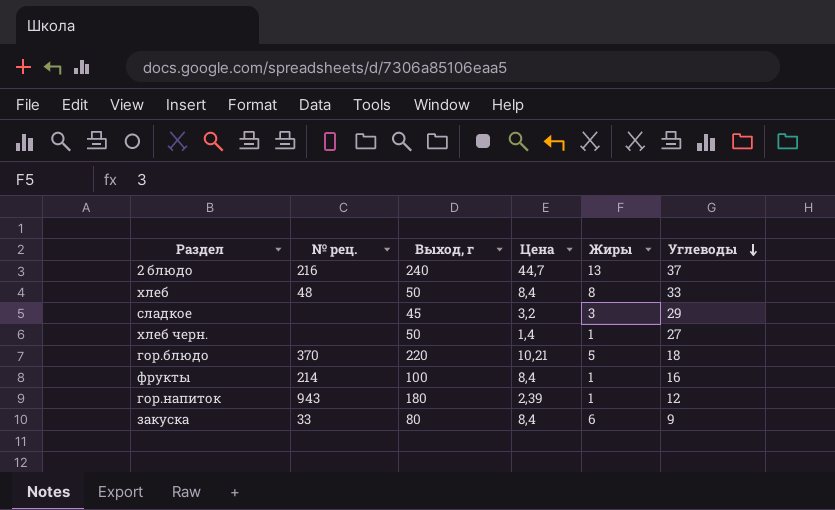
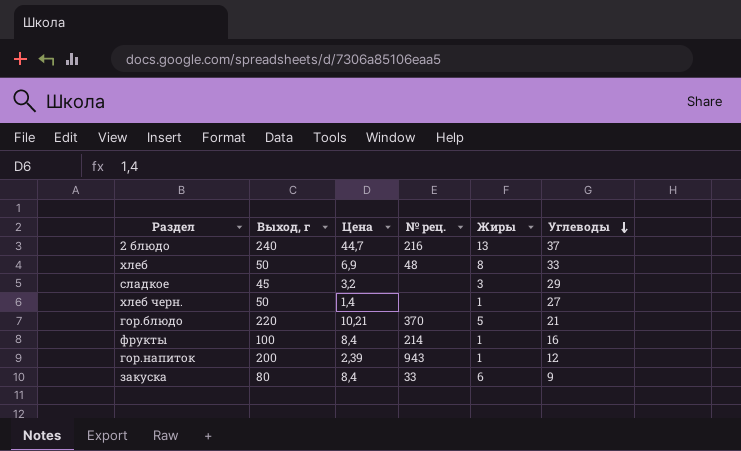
column № рец. | position: 2 -> 4
хлеб | Цена: 8,4 -> 6,9
гор.блюдо | Углеводы: 18 -> 21
гор.напиток | Выход, г: 180 -> 200

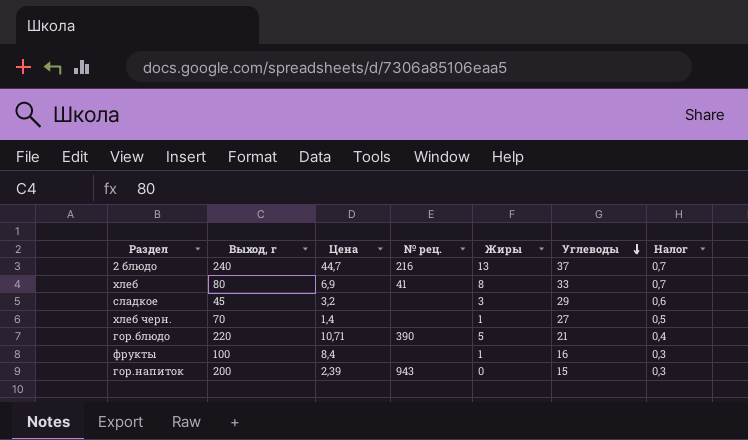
column Налог | formula: none -> [Углеводы] * 0,02
row закуска: 80 | 8,4 | 33 | 6 | 9 -> none
хлеб | Выход, г: 50 -> 80
хлеб | № рец.: 48 -> 41
хлеб черн. | Выход, г: 50 -> 70
гор.блюдо | Цена: 10,21 -> 10,71
гор.блюдо | № рец.: 370 -> 390
фрукты | № рец.: 214 -> none
гор.напиток | Жиры: 1 -> 0
гор.напиток | Углеводы: 12 -> 15

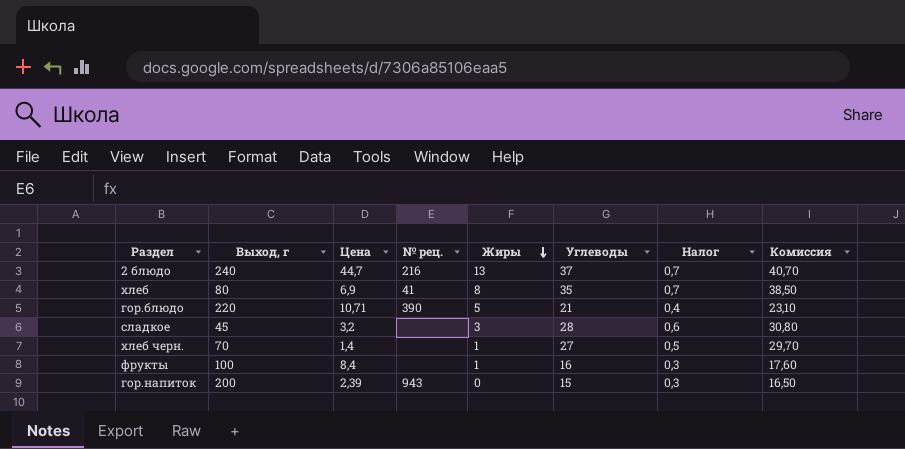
row order: Углеводы descending -> Жиры descending
column Комиссия | formula: none -> [Углеводы] * 1,1
хлеб | Углеводы: 33 -> 35
сладкое | Углеводы: 29 -> 28

